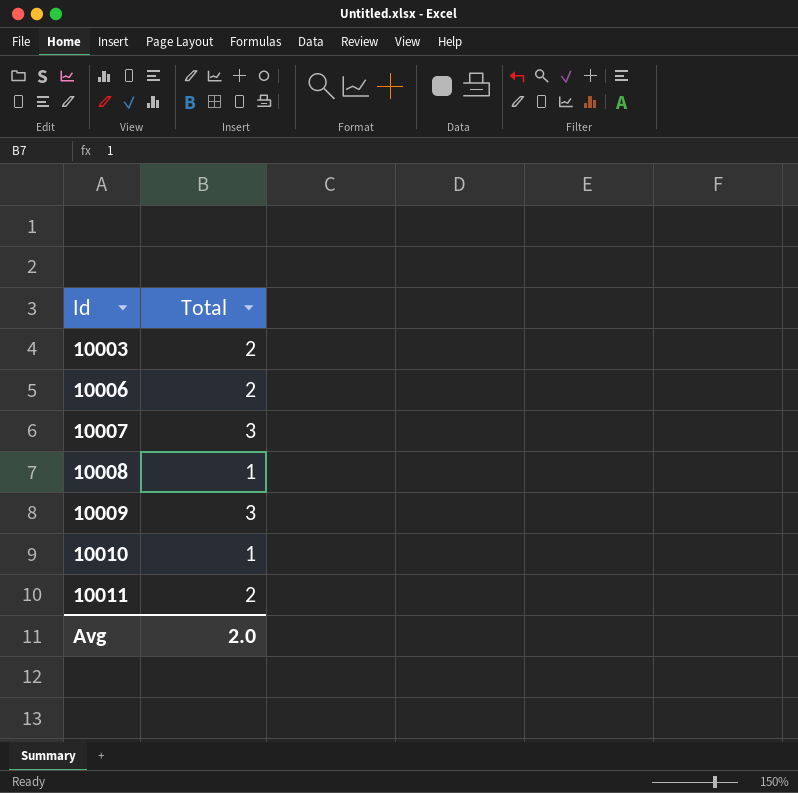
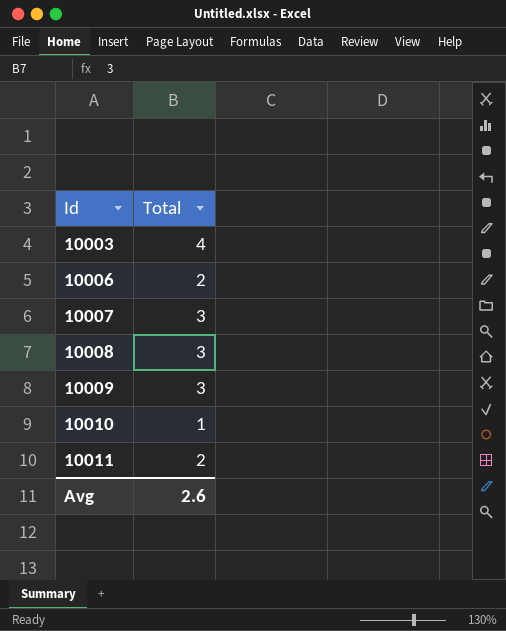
10003 | Total: 2 -> 4
10008 | Total: 1 -> 3
Avg | Total: 2.0 -> 2.6

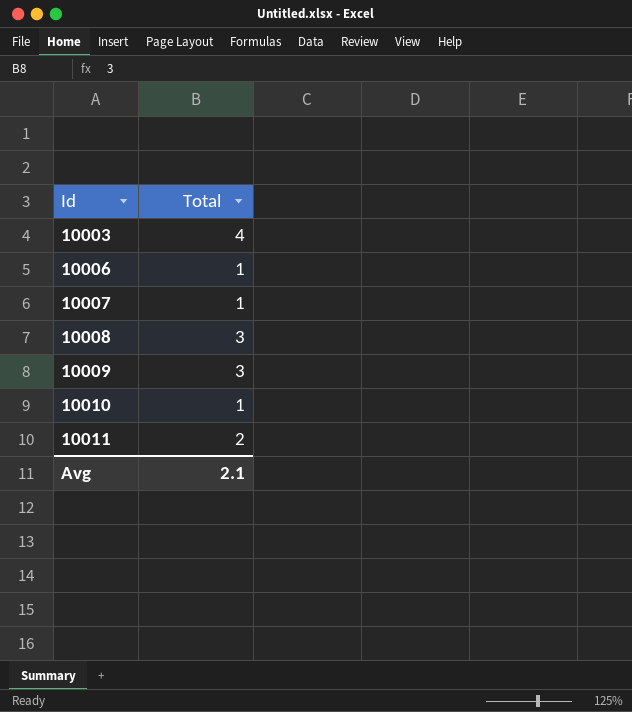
10006 | Total: 2 -> 1
10007 | Total: 3 -> 1
Avg | Total: 2.6 -> 2.1

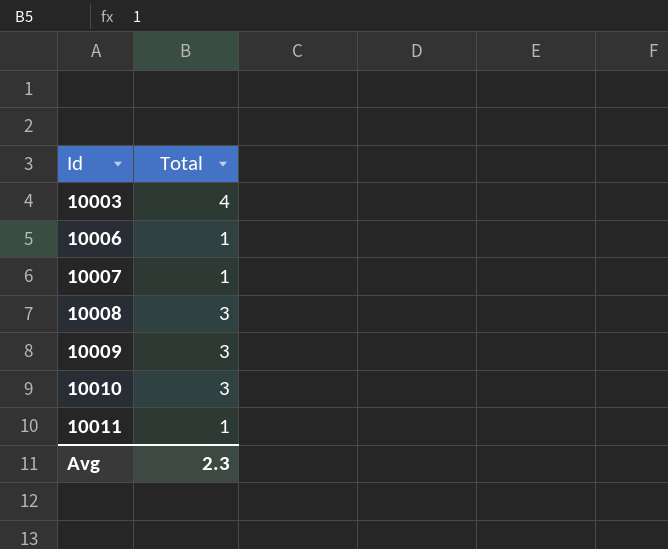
10010 | Total: 1 -> 3
10011 | Total: 2 -> 1
Avg | Total: 2.1 -> 2.3

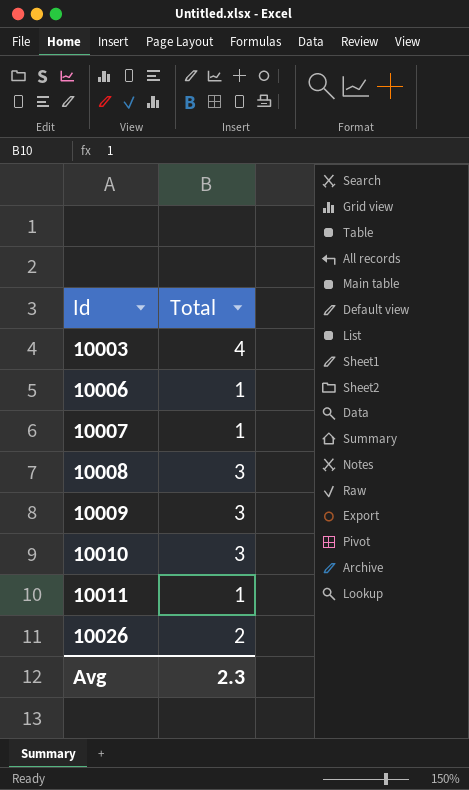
row 10026: none -> 2

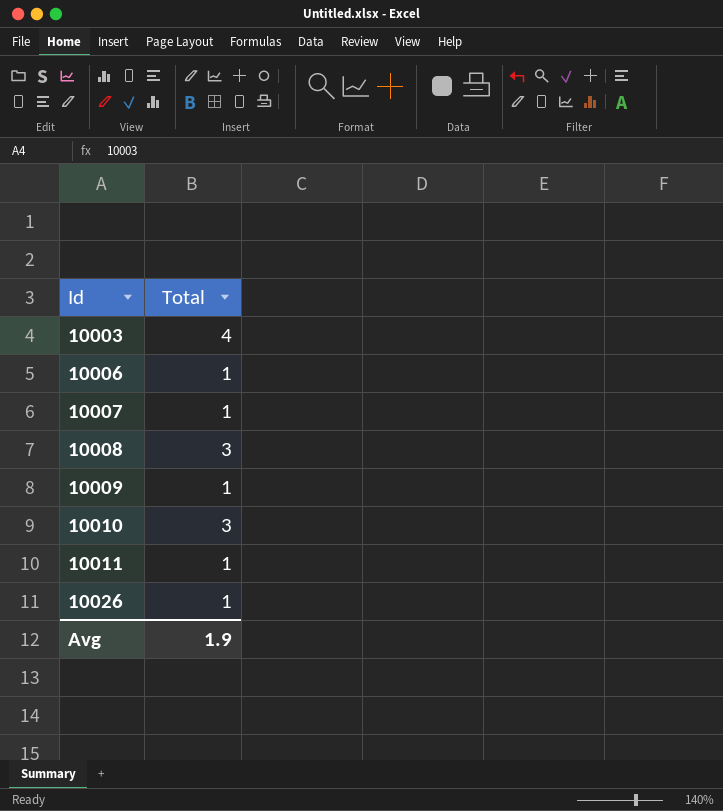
10009 | Total: 3 -> 1
10026 | Total: 2 -> 1
Avg | Total: 2.3 -> 1.9

